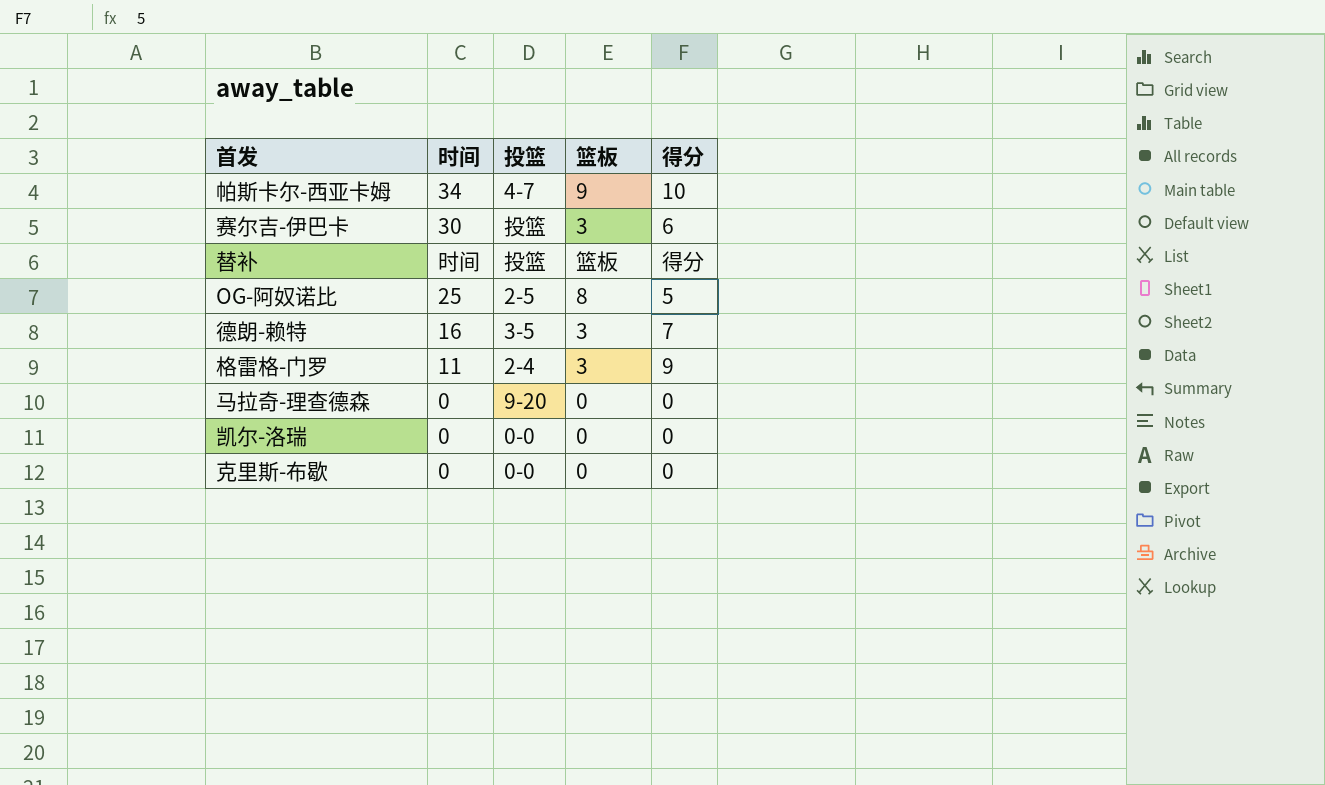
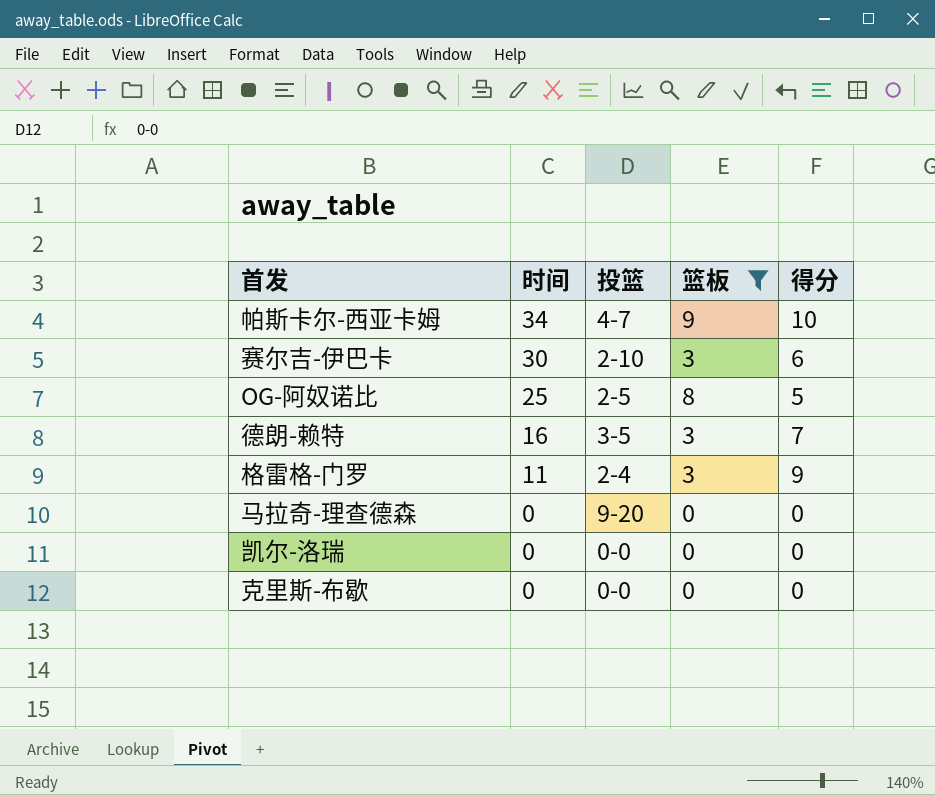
filter: none -> 篮板 != 篮板
赛尔吉-伊巴卡 | 投篮: 投篮 -> 2-10

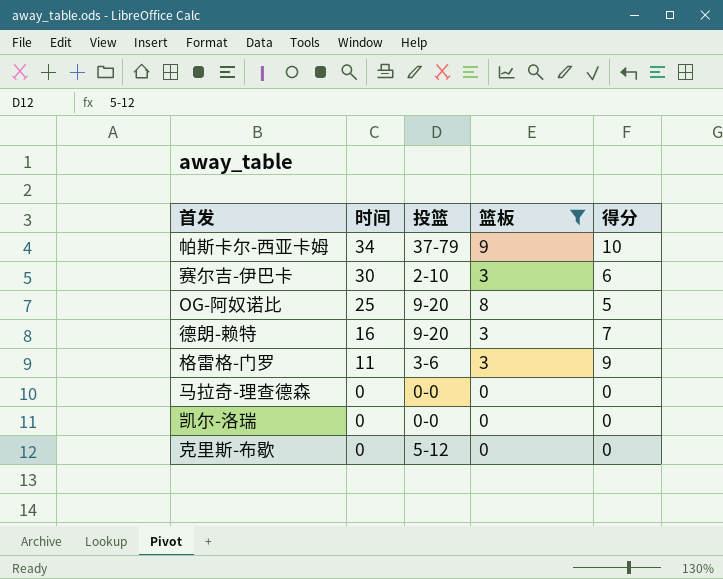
帕斯卡尔-西亚卡姆 | 投篮: 4-7 -> 37-79
OG-阿奴诺比 | 投篮: 2-5 -> 9-20
德朗-赖特 | 投篮: 3-5 -> 9-20
格雷格-门罗 | 投篮: 2-4 -> 3-6
马拉奇-理查德森 | 投篮: 9-20 -> 0-0
克里斯-布歇 | 投篮: 0-0 -> 5-12

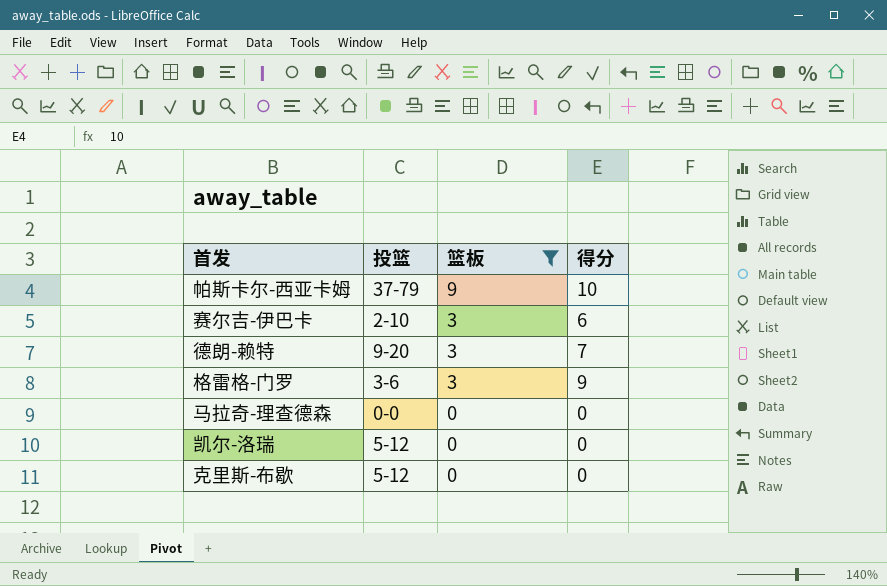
column 时间 | position: 2 -> none
row OG-阿奴诺比: 25 | 9-20 | 8 | 5 -> none
凯尔-洛瑞 | 投篮: 0-0 -> 5-12

